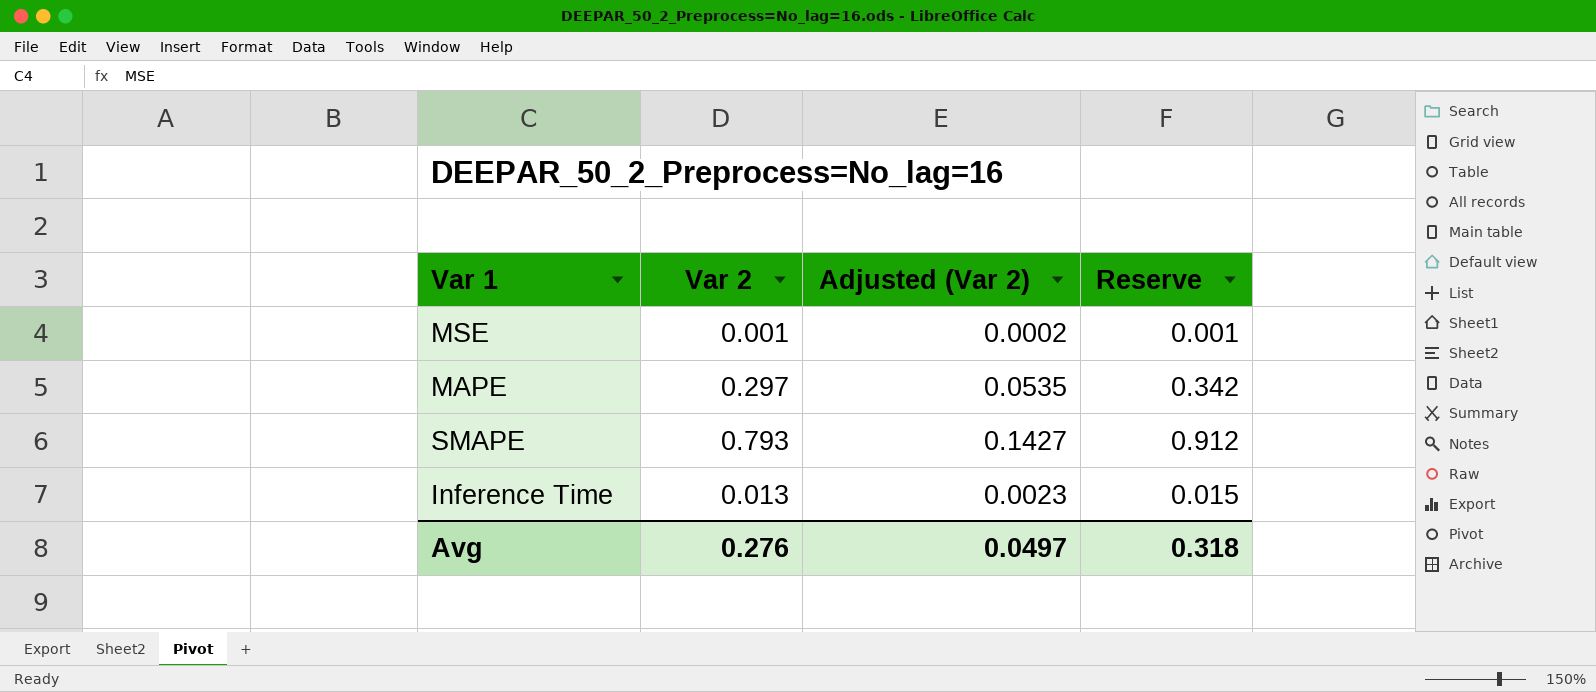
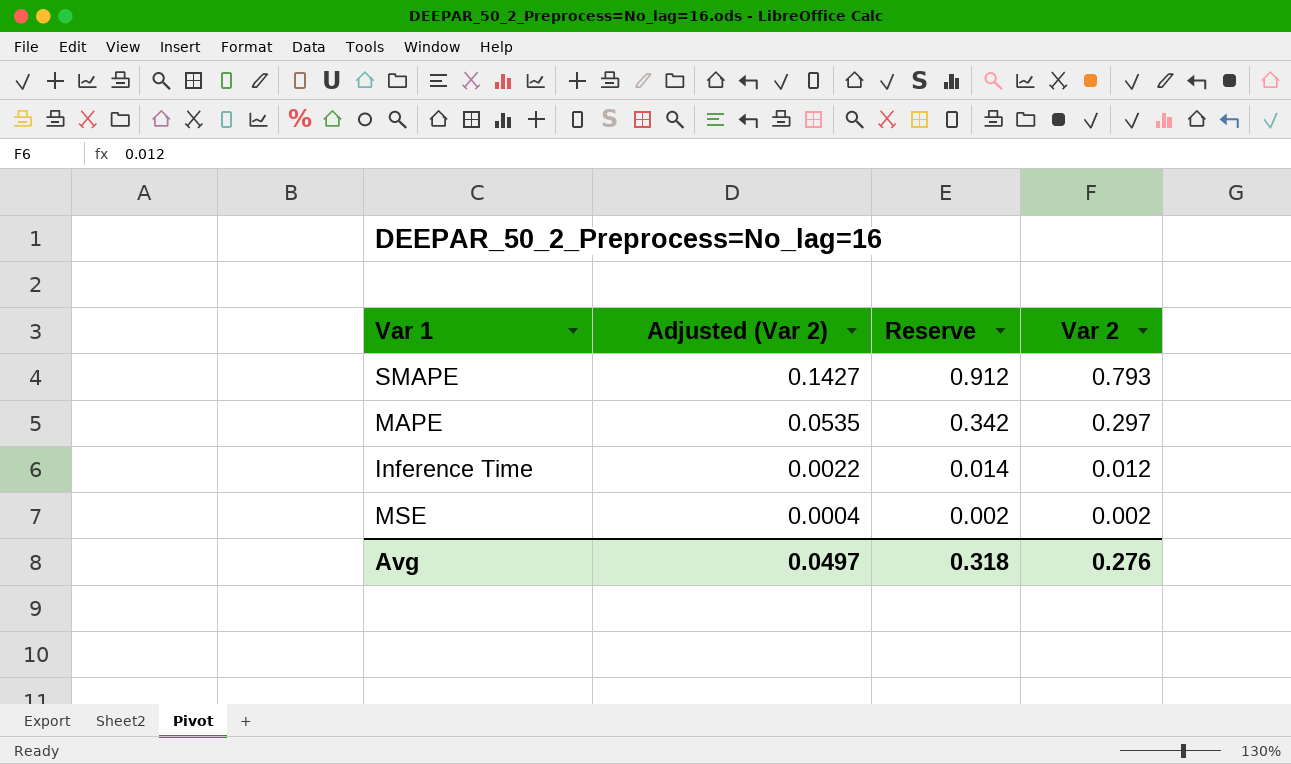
row order: none -> Adjusted (Var 2) descending
column Var 2 | position: 2 -> 4
Inference Time | Adjusted (Var 2): 0.0023 -> 0.0022
Inference Time | Reserve: 0.015 -> 0.014
Inference Time | Var 2: 0.013 -> 0.012
MSE | Adjusted (Var 2): 0.0002 -> 0.0004
MSE | Reserve: 0.001 -> 0.002
MSE | Var 2: 0.001 -> 0.002

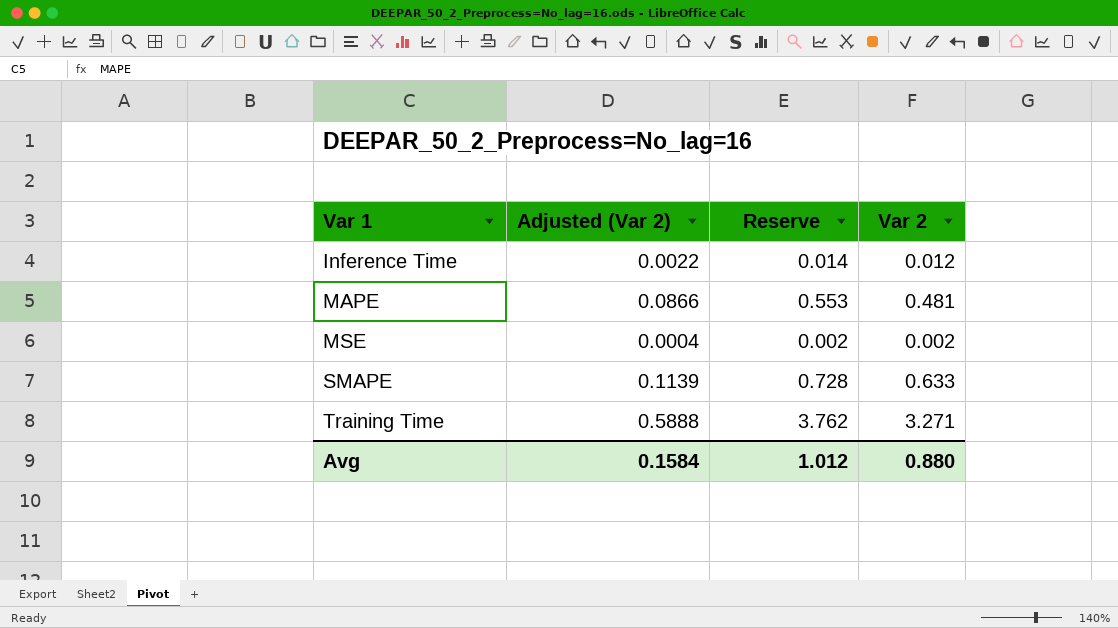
row order: Adjusted (Var 2) descending -> Var 1 ascending
MAPE | Adjusted (Var 2): 0.0535 -> 0.0866
MAPE | Reserve: 0.342 -> 0.553
MAPE | Var 2: 0.297 -> 0.481
SMAPE | Adjusted (Var 2): 0.1427 -> 0.1139
SMAPE | Reserve: 0.912 -> 0.728
SMAPE | Var 2: 0.793 -> 0.633
row Training Time: none -> 0.5888 | 3.762 | 3.271
Avg | Adjusted (Var 2): 0.0497 -> 0.1584
Avg | Reserve: 0.318 -> 1.012
Avg | Var 2: 0.276 -> 0.880

